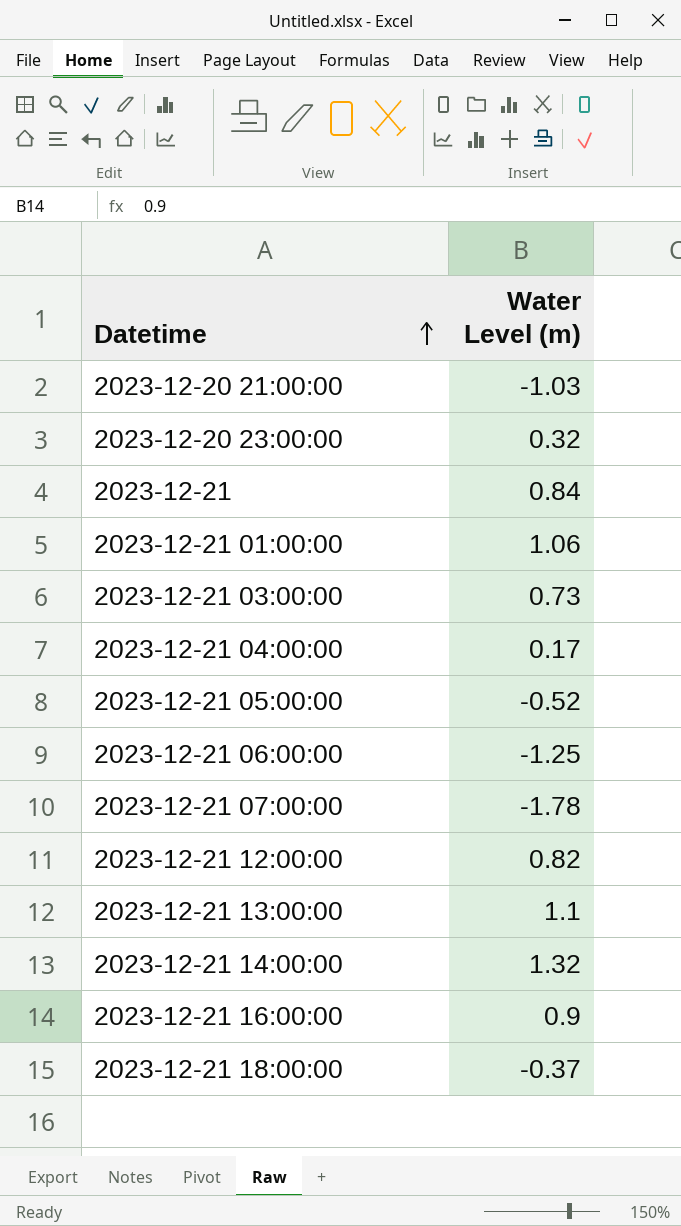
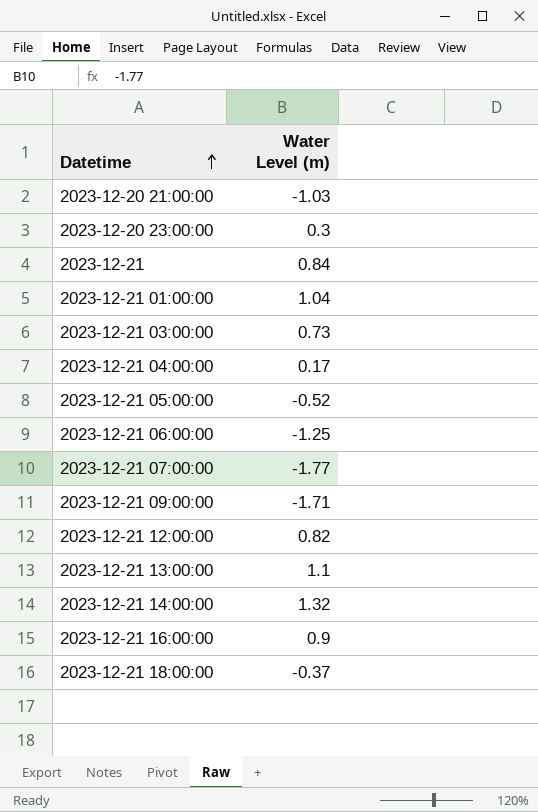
2023-12-20 23:00:00 | Water Level (m): 0.32 -> 0.3
2023-12-21 01:00:00 | Water Level (m): 1.06 -> 1.04
2023-12-21 07:00:00 | Water Level (m): -1.78 -> -1.77
row 2023-12-21 09:00:00: none -> -1.71

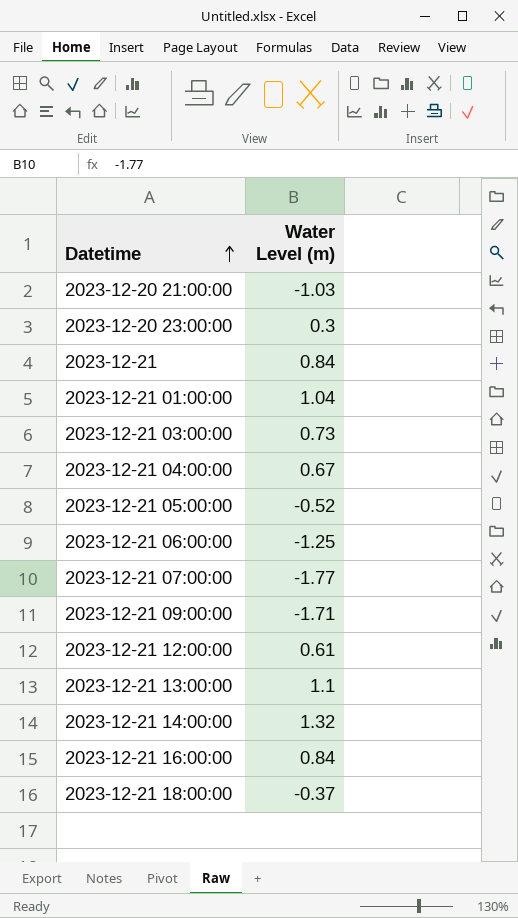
2023-12-21 04:00:00 | Water Level (m): 0.17 -> 0.67
2023-12-21 12:00:00 | Water Level (m): 0.82 -> 0.61
2023-12-21 16:00:00 | Water Level (m): 0.9 -> 0.84

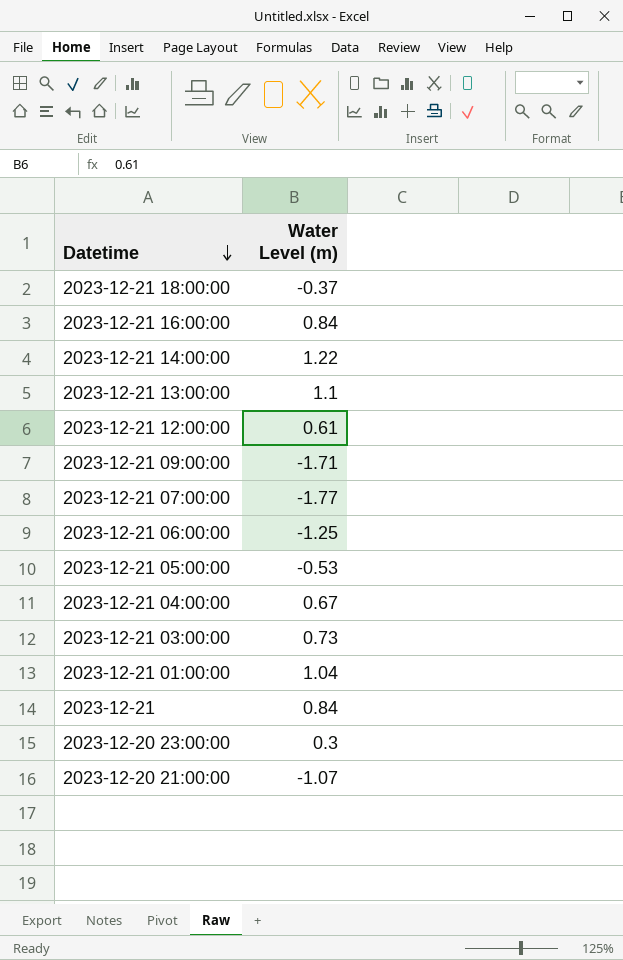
row order: Datetime ascending -> Datetime descending
2023-12-21 14:00:00 | Water Level (m): 1.32 -> 1.22
2023-12-21 05:00:00 | Water Level (m): -0.52 -> -0.53
2023-12-20 21:00:00 | Water Level (m): -1.03 -> -1.07

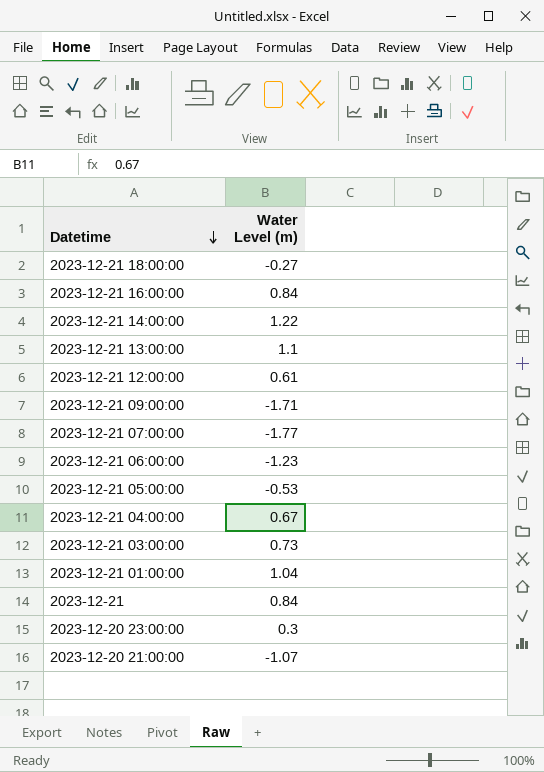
2023-12-21 18:00:00 | Water Level (m): -0.37 -> -0.27
2023-12-21 06:00:00 | Water Level (m): -1.25 -> -1.23

